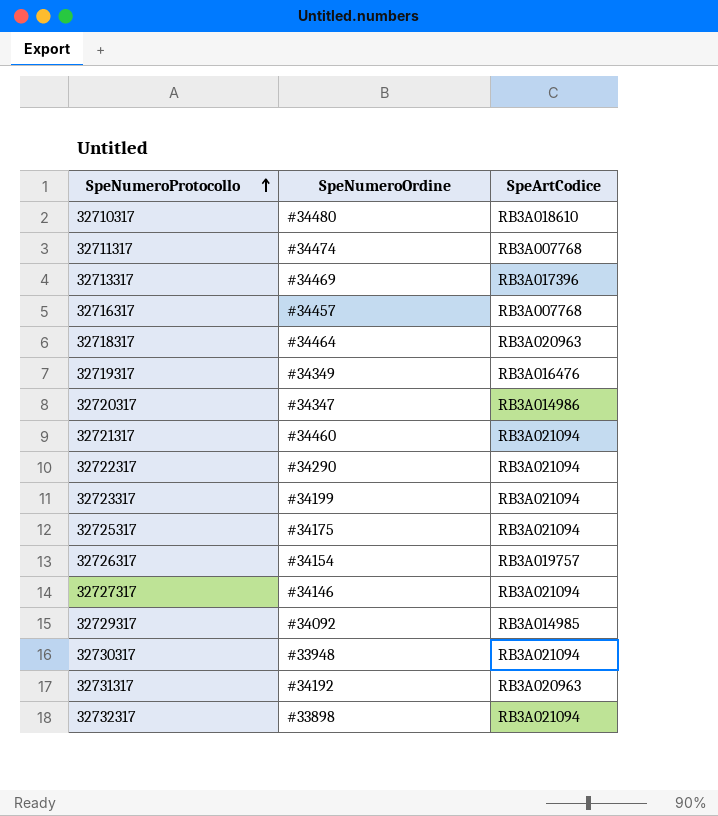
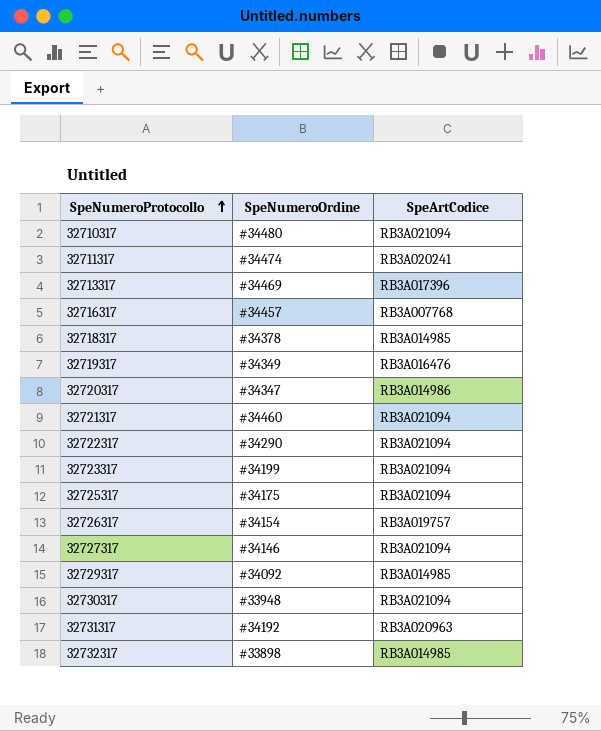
32710317 | SpeArtCodice: RB3A018610 -> RB3A021094
32711317 | SpeArtCodice: RB3A007768 -> RB3A020241
32718317 | SpeNumeroOrdine: #34464 -> #34378
32718317 | SpeArtCodice: RB3A020963 -> RB3A014985
32732317 | SpeArtCodice: RB3A021094 -> RB3A014985

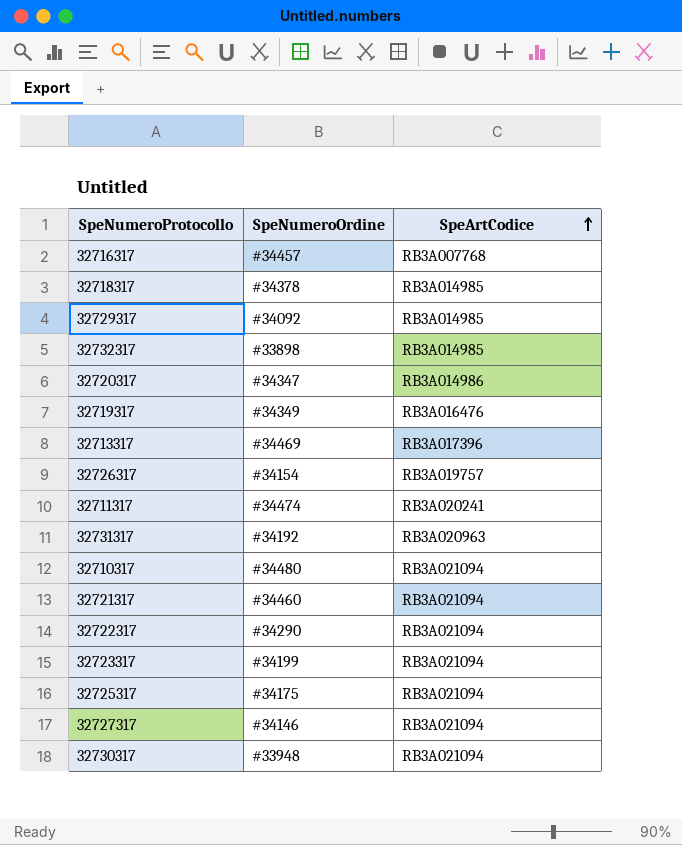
row order: SpeNumeroProtocollo ascending -> SpeArtCodice ascending

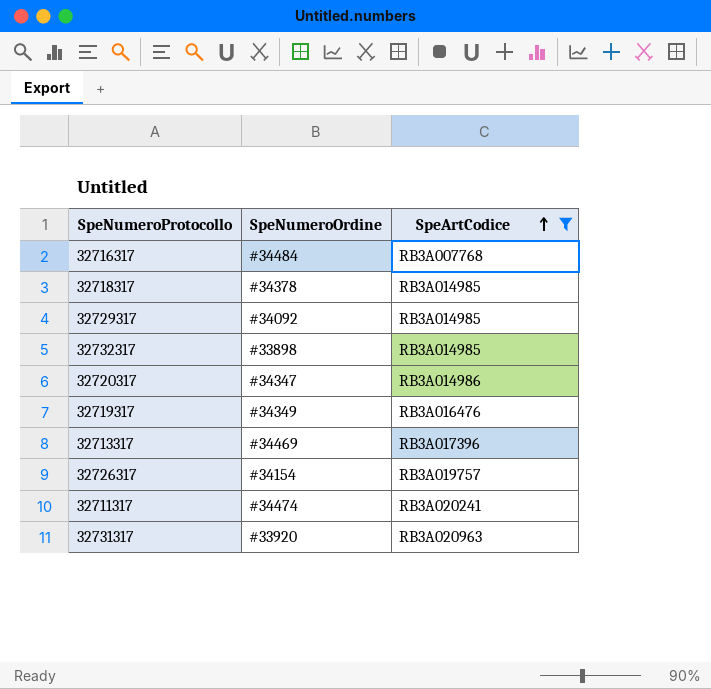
filter: none -> SpeArtCodice != RB3A021094
32716317 | SpeNumeroOrdine: #34457 -> #34484
32731317 | SpeNumeroOrdine: #34192 -> #33920

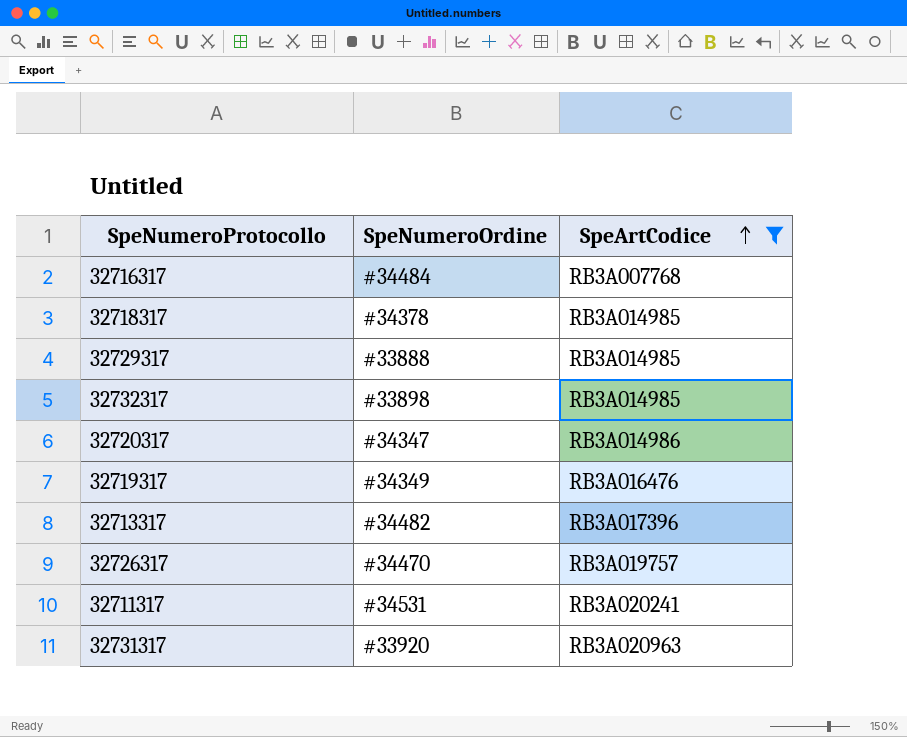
32729317 | SpeNumeroOrdine: #34092 -> #33888
32713317 | SpeNumeroOrdine: #34469 -> #34482
32726317 | SpeNumeroOrdine: #34154 -> #34470
32711317 | SpeNumeroOrdine: #34474 -> #34531

